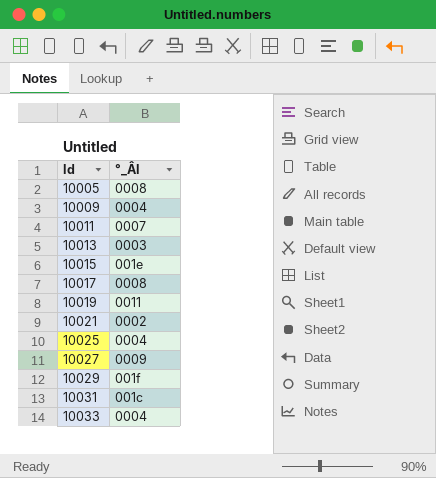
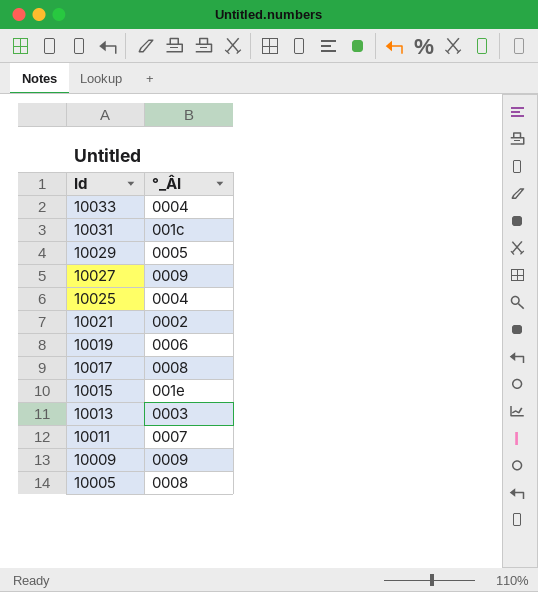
row order: Id ascending -> Id descending
10029 | °_ÂI: 001f -> 0005
10019 | °_ÂI: 0011 -> 0006
10009 | °_ÂI: 0004 -> 0009

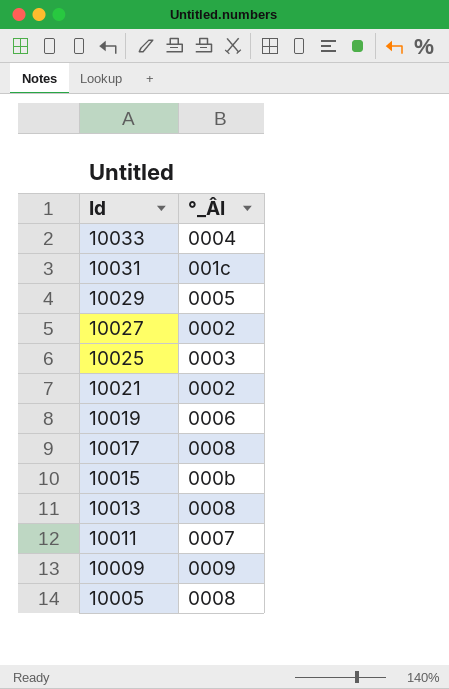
10027 | °_ÂI: 0009 -> 0002
10025 | °_ÂI: 0004 -> 0003
10015 | °_ÂI: 001e -> 000b
10013 | °_ÂI: 0003 -> 0008

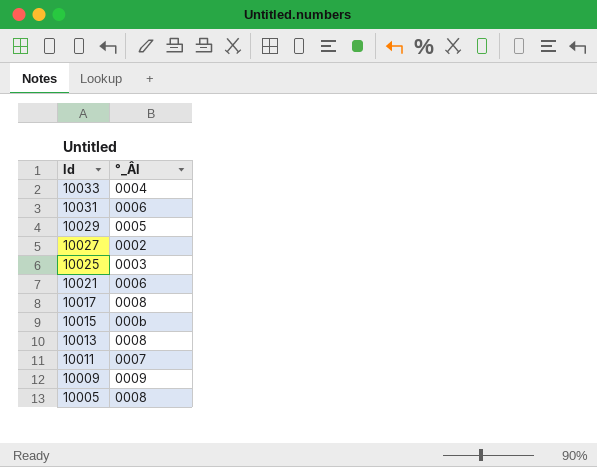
row 10019: 0006 -> none
10031 | °_ÂI: 001c -> 0006
10021 | °_ÂI: 0002 -> 0006

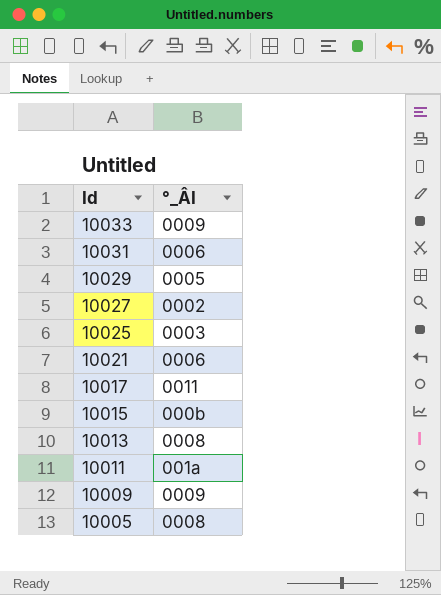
10033 | °_ÂI: 0004 -> 0009
10017 | °_ÂI: 0008 -> 0011
10011 | °_ÂI: 0007 -> 001a

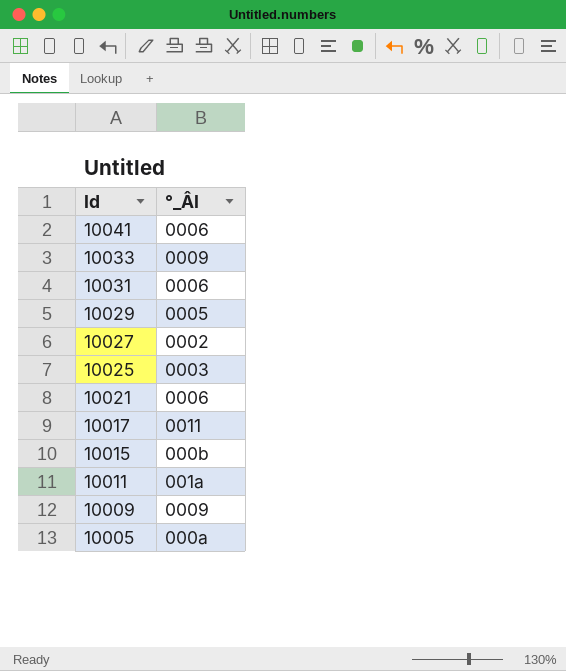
row 10013: 0008 -> none
row 10041: none -> 0006
10005 | °_ÂI: 0008 -> 000a

